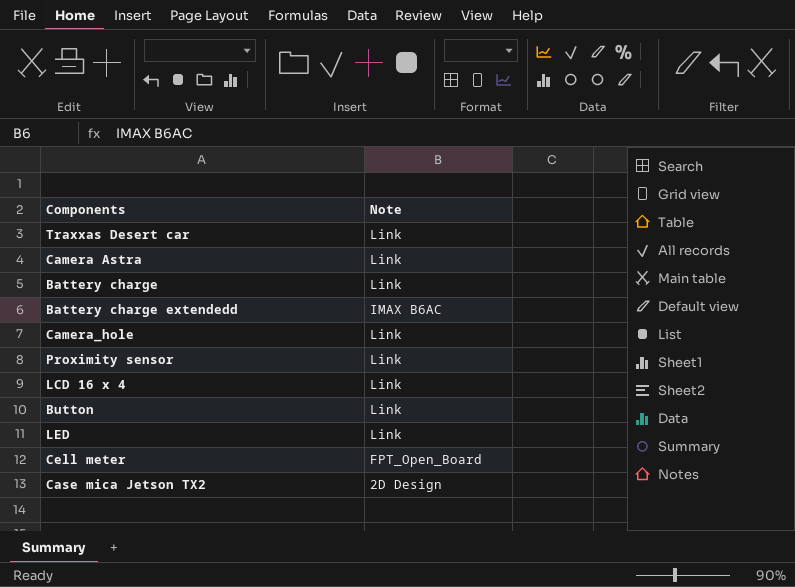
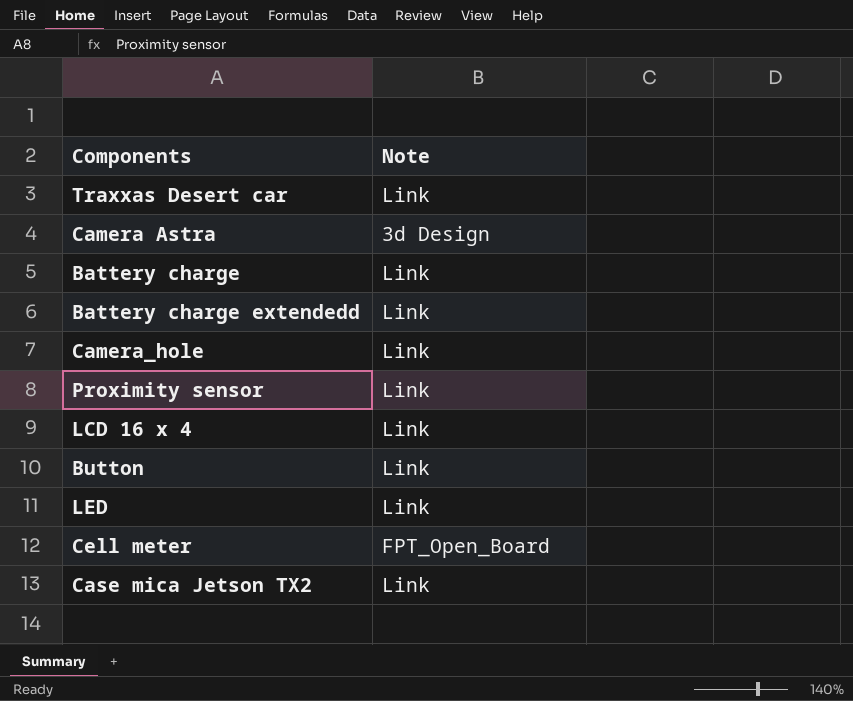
Camera Astra | Note: Link -> 3d Design
Battery charge extendedd | Note: IMAX B6AC -> Link
Case mica Jetson TX2 | Note: 2D Design -> Link

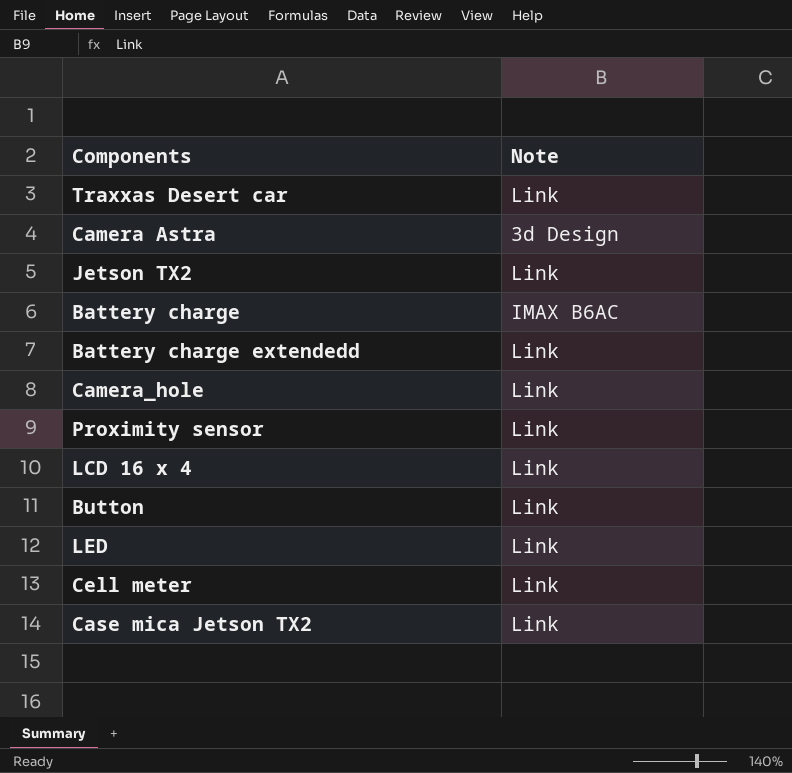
row Jetson TX2: none -> Link
Battery charge | Note: Link -> IMAX B6AC
Cell meter | Note: FPT_Open_Board -> Link

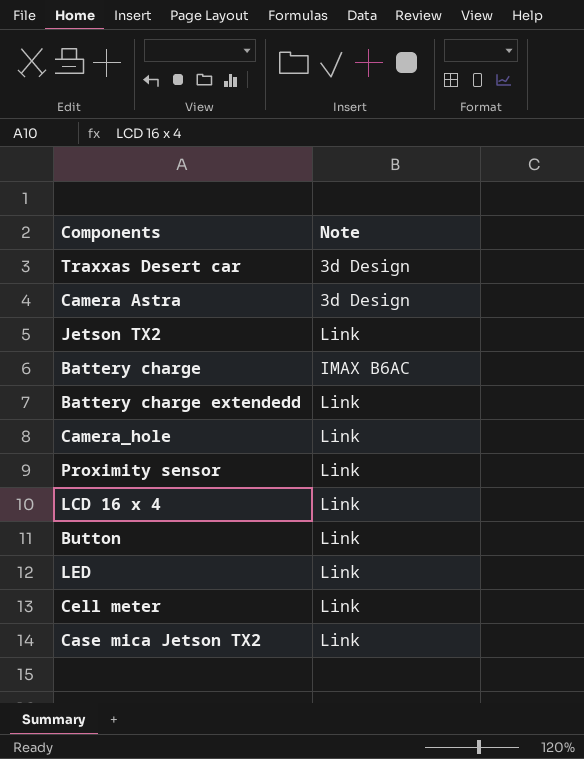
Traxxas Desert car | Note: Link -> 3d Design

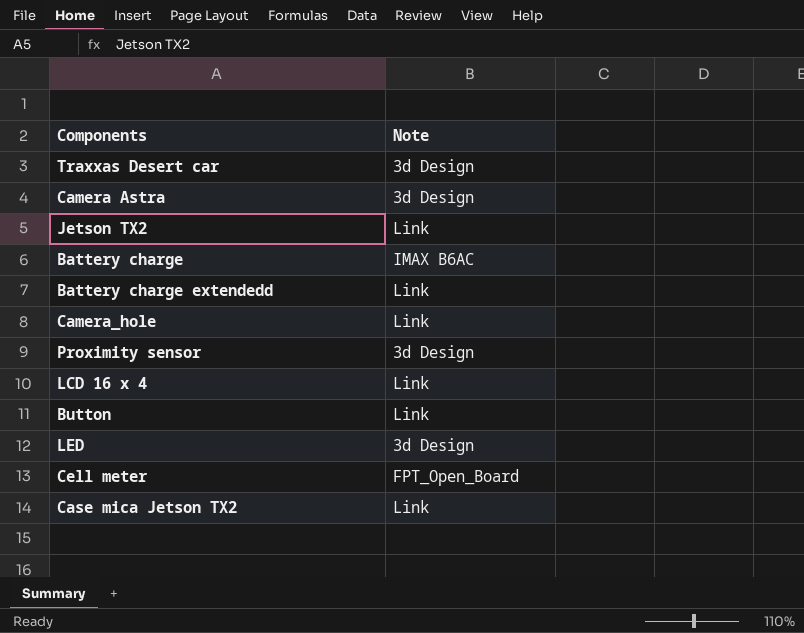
Proximity sensor | Note: Link -> 3d Design
LED | Note: Link -> 3d Design
Cell meter | Note: Link -> FPT_Open_Board

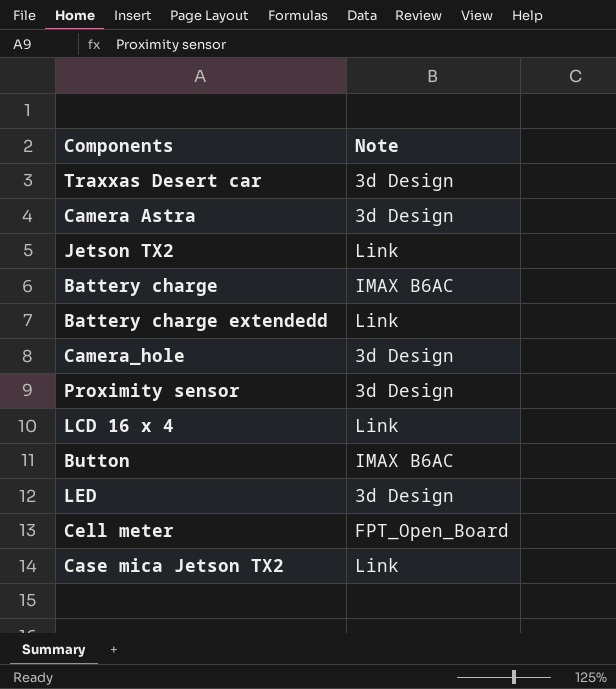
Camera_hole | Note: Link -> 3d Design
Button | Note: Link -> IMAX B6AC

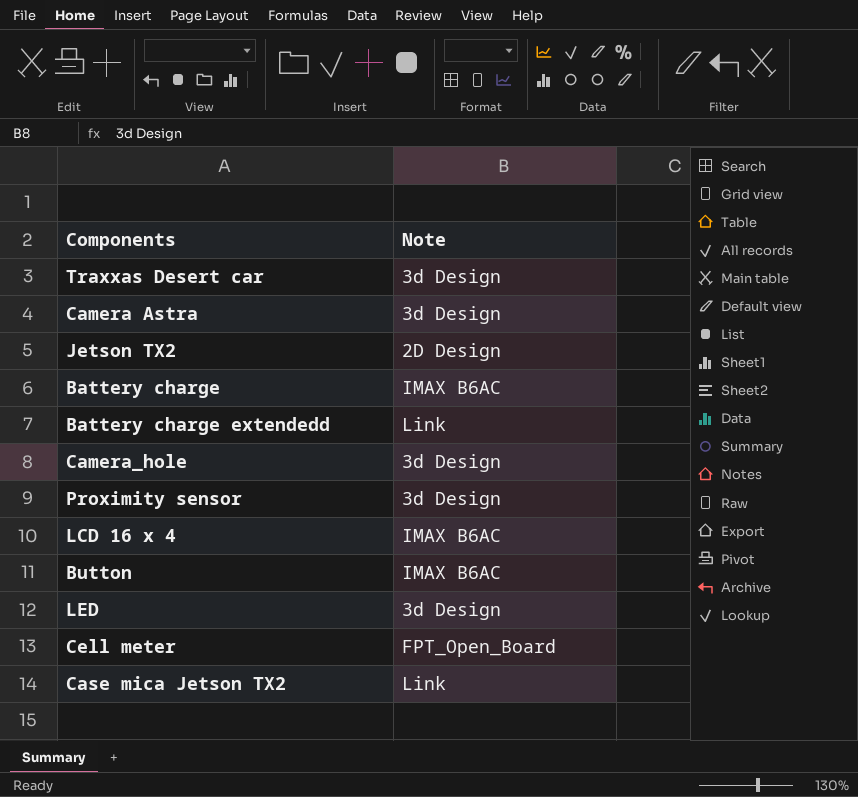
Jetson TX2 | Note: Link -> 2D Design
LCD 16 x 4 | Note: Link -> IMAX B6AC

